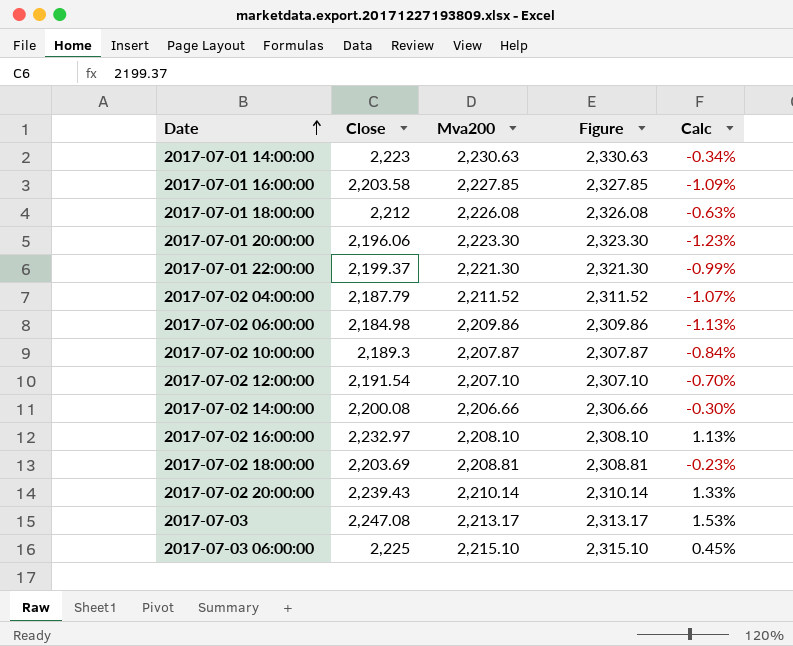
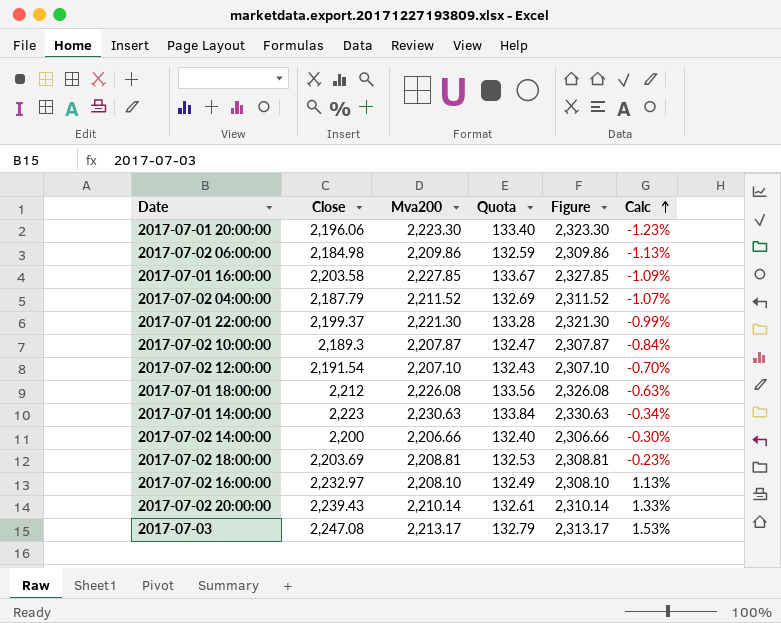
row order: Date ascending -> Calc ascending
column Quota | formula: none -> [Mva200] * 0.06
row 2017-07-03 06:00:00: 2,225 | 2,215.10 | 2,315.10 | 0.45% -> none
2017-07-02 14:00:00 | Close: 2,200.08 -> 2,200

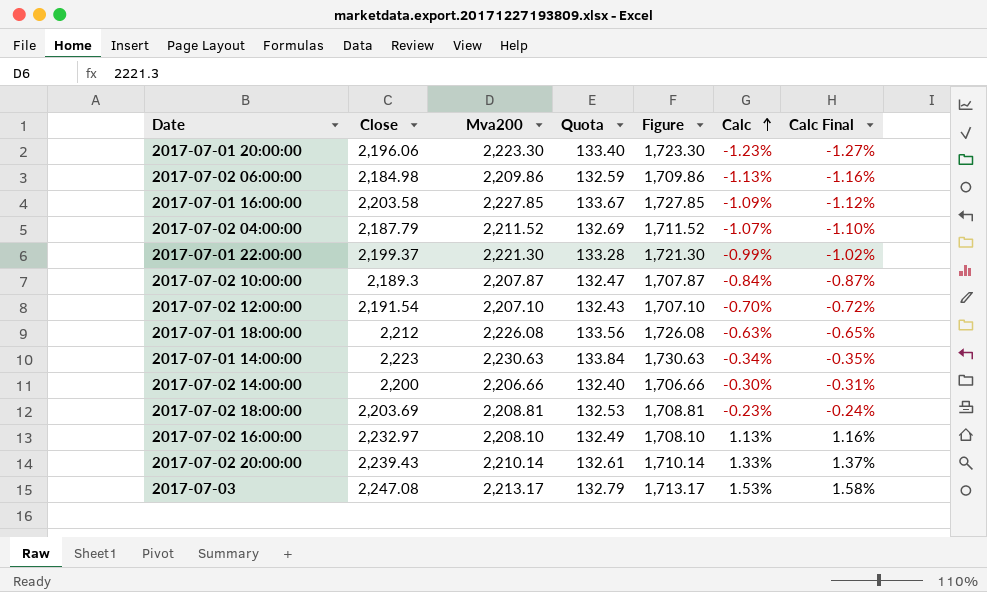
column Figure | formula: [Mva200] + 100 -> [Mva200] - 500
column Calc Final | formula: none -> [Calc] * 1.03

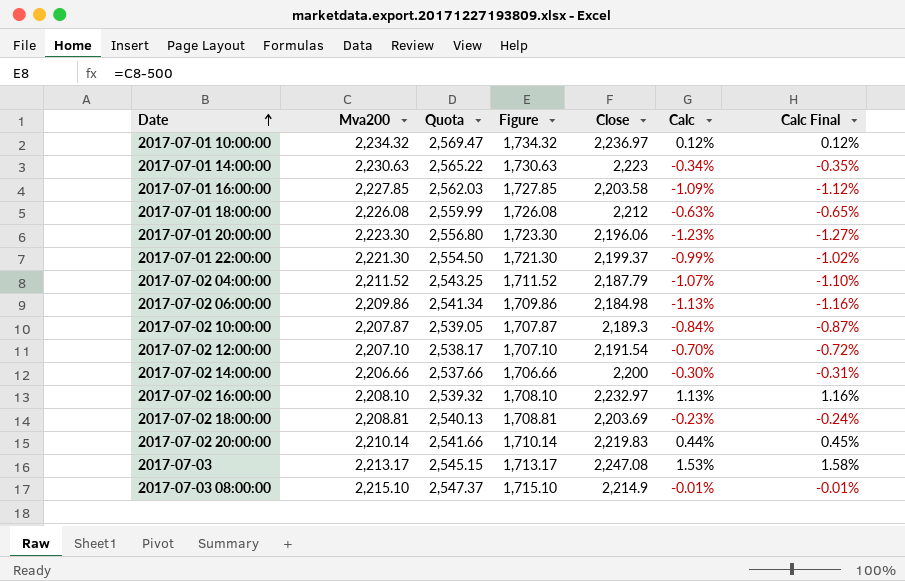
row order: Calc ascending -> Date ascending
column Quota | formula: [Mva200] * 0.06 -> [Mva200] * 1.15
column Close | position: 2 -> 5
row 2017-07-01 10:00:00: none -> 2,234.32 | 2,569.47 | 1,734.32 | 2,236.97 | 0.12% | 0.12%
2017-07-02 20:00:00 | Close: 2,239.43 -> 2,219.83
2017-07-02 20:00:00 | Calc: 1.33% -> 0.44%
2017-07-02 20:00:00 | Calc Final: 1.37% -> 0.45%
row 2017-07-03 08:00:00: none -> 2,215.10 | 2,547.37 | 1,715.10 | 2,214.9 | -0.01% | -0.01%

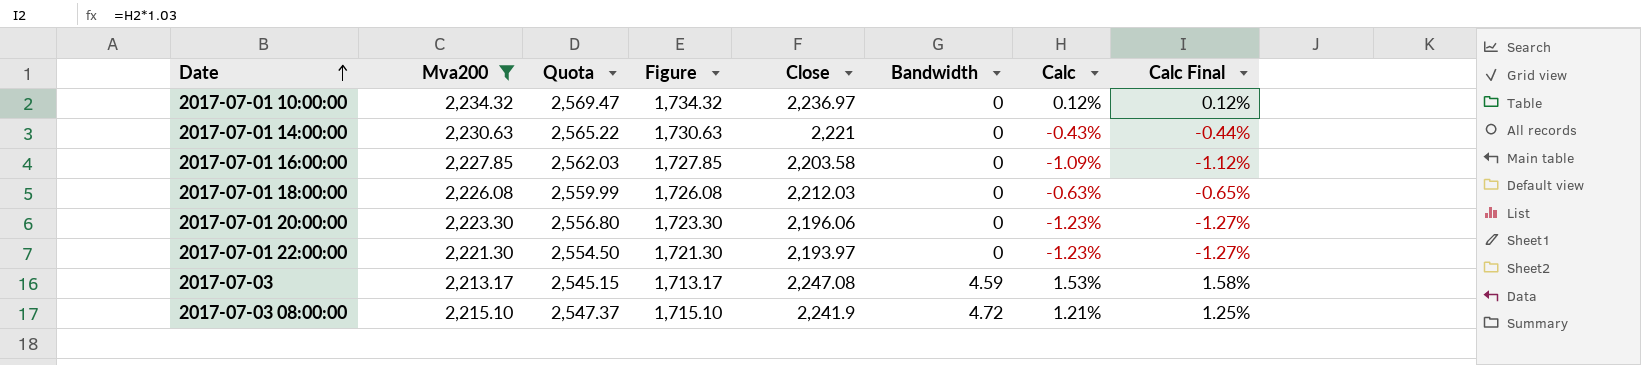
filter: none -> Mva200 >= 2,213.17
column Bandwidth | position: none -> 6
2017-07-01 14:00:00 | Close: 2,223 -> 2,221
2017-07-01 14:00:00 | Calc: -0.34% -> -0.43%
2017-07-01 14:00:00 | Calc Final: -0.35% -> -0.44%
2017-07-01 18:00:00 | Close: 2,212 -> 2,212.03
2017-07-01 22:00:00 | Close: 2,199.37 -> 2,193.97
2017-07-01 22:00:00 | Calc: -0.99% -> -1.23%
2017-07-01 22:00:00 | Calc Final: -1.02% -> -1.27%
2017-07-03 08:00:00 | Close: 2,214.9 -> 2,241.9
2017-07-03 08:00:00 | Calc: -0.01% -> 1.21%
2017-07-03 08:00:00 | Calc Final: -0.01% -> 1.25%

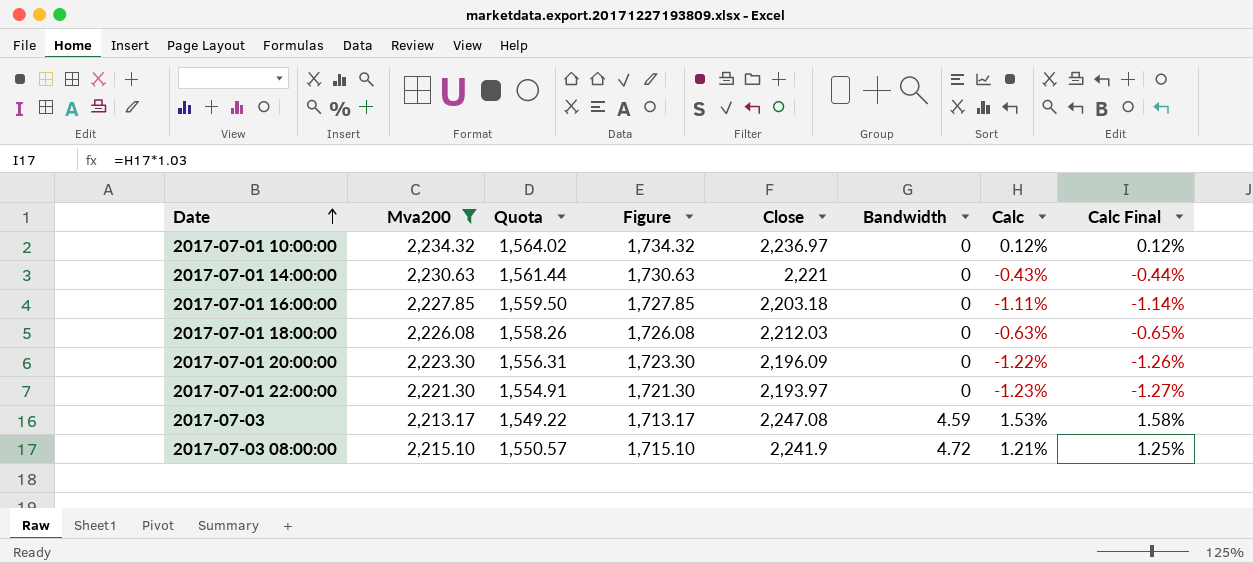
column Quota | formula: [Mva200] * 1.15 -> [Mva200] * 0.7
2017-07-01 16:00:00 | Close: 2,203.58 -> 2,203.18
2017-07-01 16:00:00 | Calc: -1.09% -> -1.11%
2017-07-01 16:00:00 | Calc Final: -1.12% -> -1.14%
2017-07-01 20:00:00 | Close: 2,196.06 -> 2,196.09
2017-07-01 20:00:00 | Calc: -1.23% -> -1.22%
2017-07-01 20:00:00 | Calc Final: -1.27% -> -1.26%

